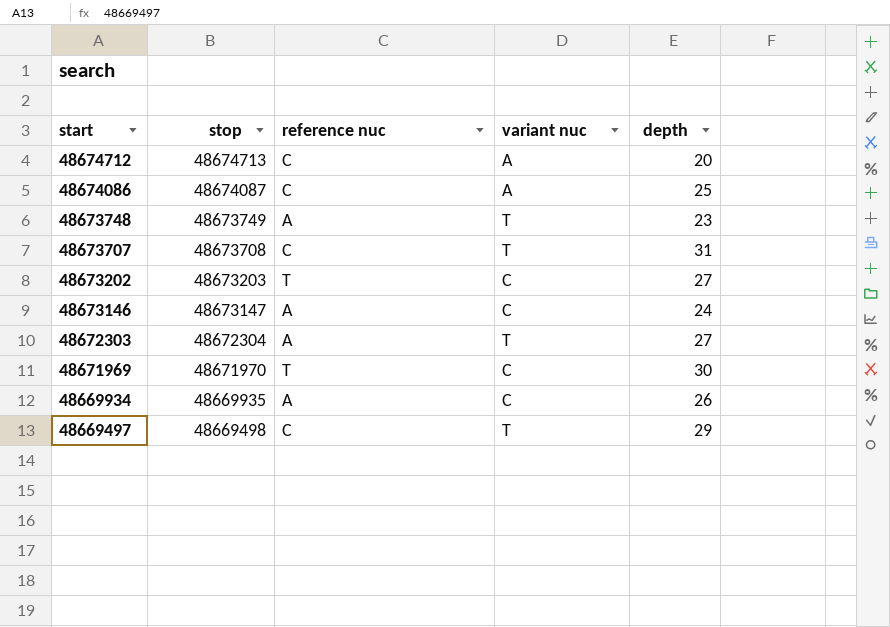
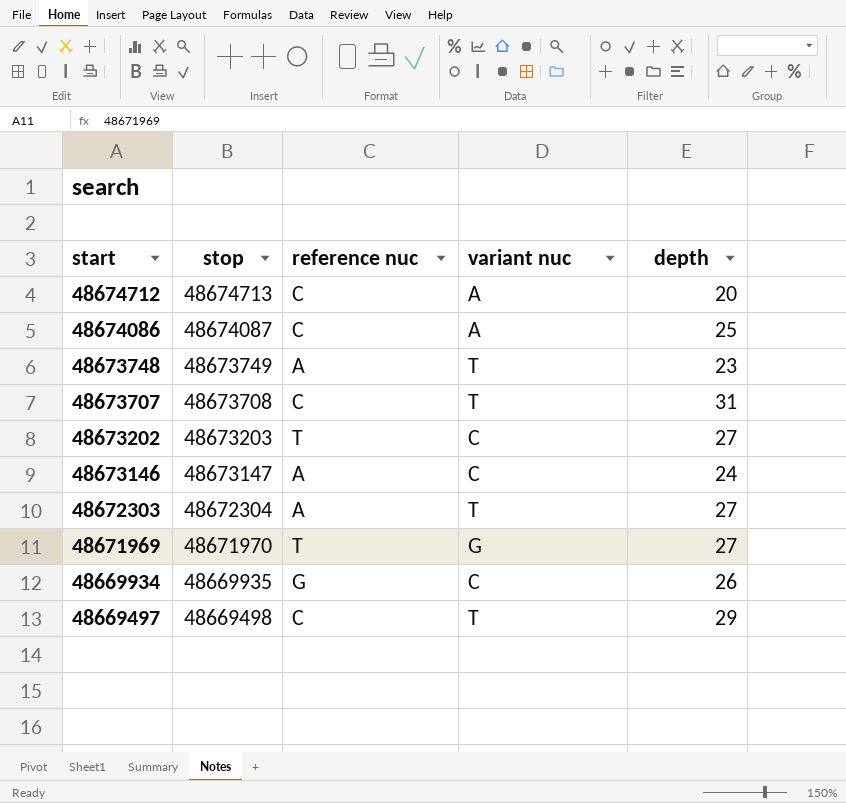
48671969 | variant nuc: C -> G
48671969 | depth: 30 -> 27
48669934 | reference nuc: A -> G

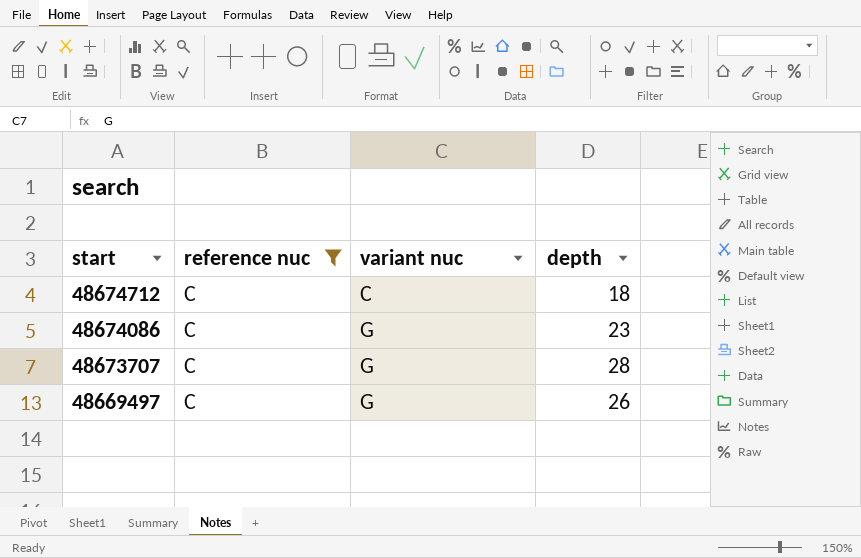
filter: none -> reference nuc = C
column stop | position: 2 -> none
48674712 | variant nuc: A -> C
48674712 | depth: 20 -> 18
48674086 | variant nuc: A -> G
48674086 | depth: 25 -> 23
48673707 | variant nuc: T -> G
48673707 | depth: 31 -> 28
48669497 | variant nuc: T -> G
48669497 | depth: 29 -> 26

